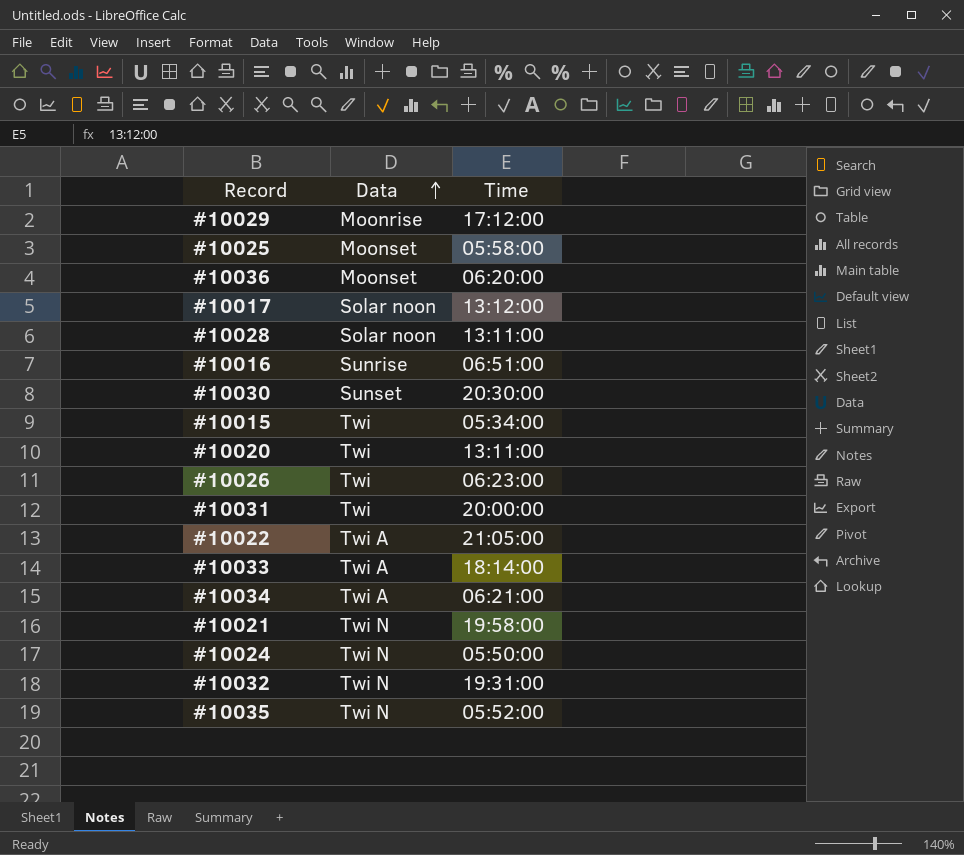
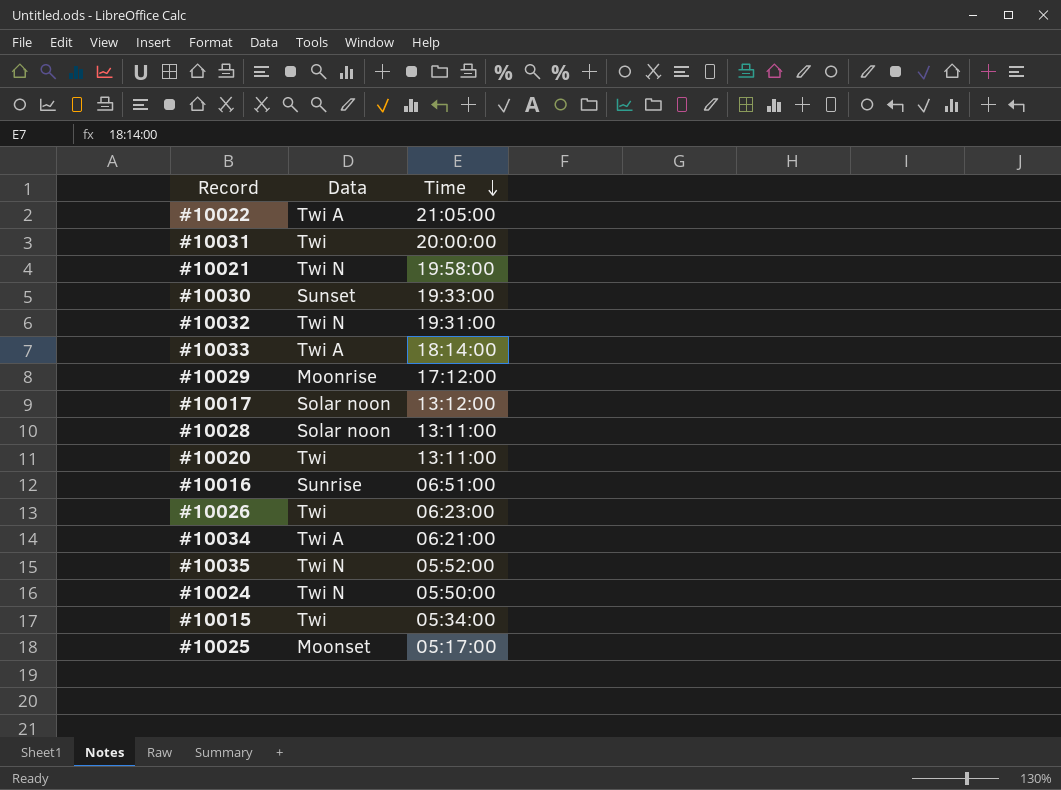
row order: Data ascending -> Time descending
row #10036: Moonset | 06:20:00 -> none
#10030 | Time: 20:30:00 -> 19:33:00
#10025 | Time: 05:58:00 -> 05:17:00

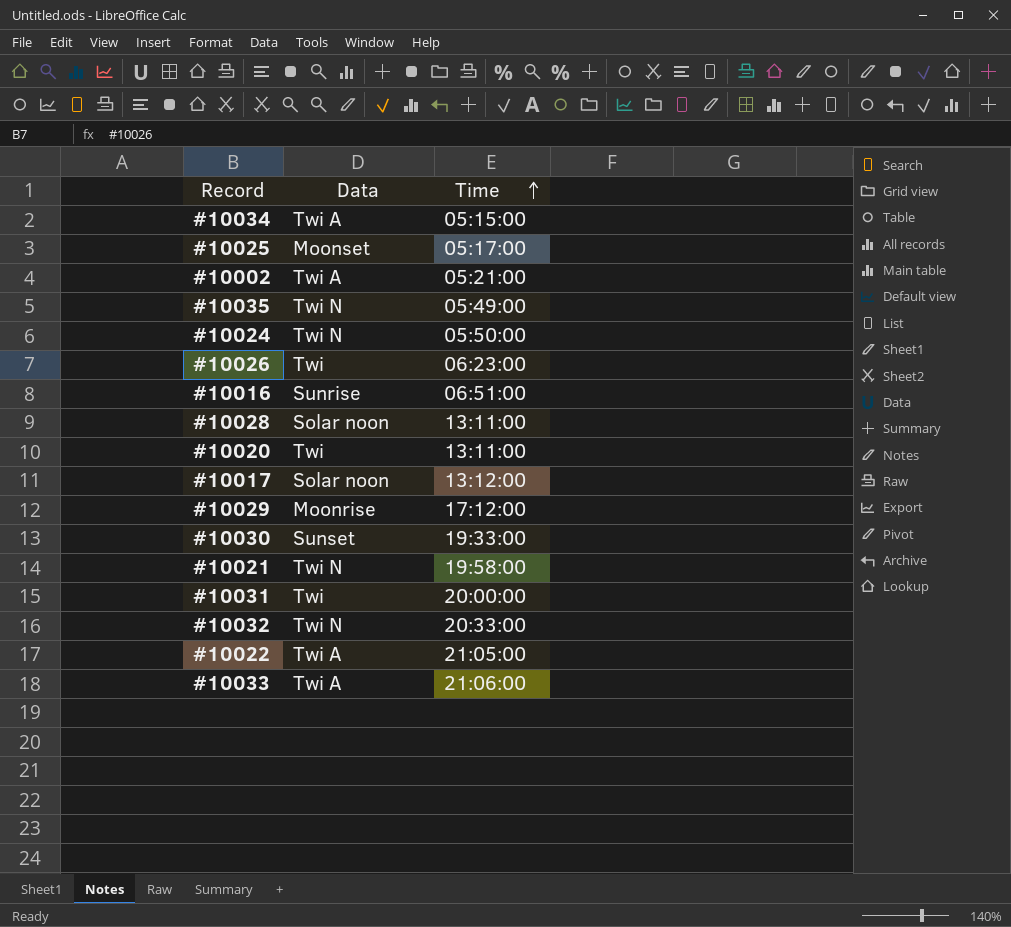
row order: Time descending -> Time ascending
row #10015: Twi | 05:34:00 -> none
#10034 | Time: 06:21:00 -> 05:15:00
row #10002: none -> Twi A | 05:21:00
#10035 | Time: 05:52:00 -> 05:49:00
#10032 | Time: 19:31:00 -> 20:33:00
#10033 | Time: 18:14:00 -> 21:06:00

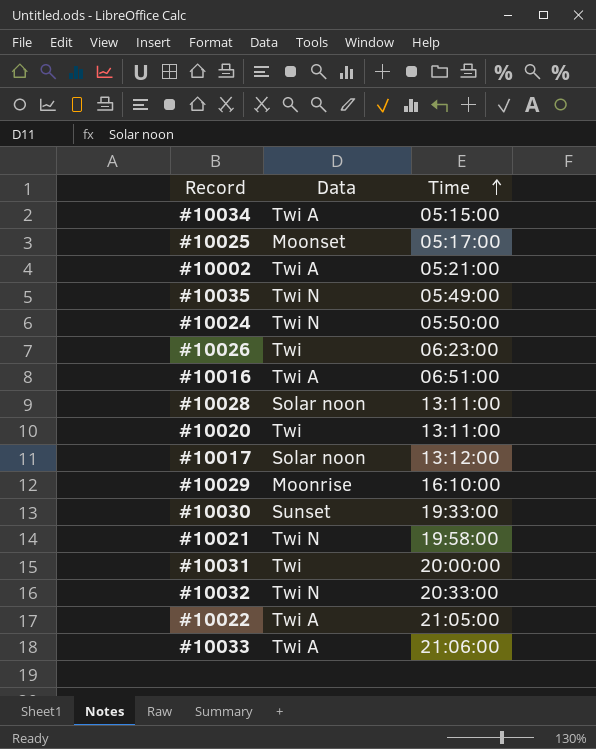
#10016 | Data: Sunrise -> Twi A
#10029 | Time: 17:12:00 -> 16:10:00

